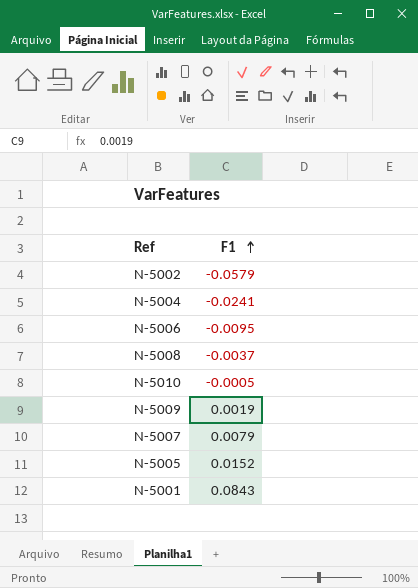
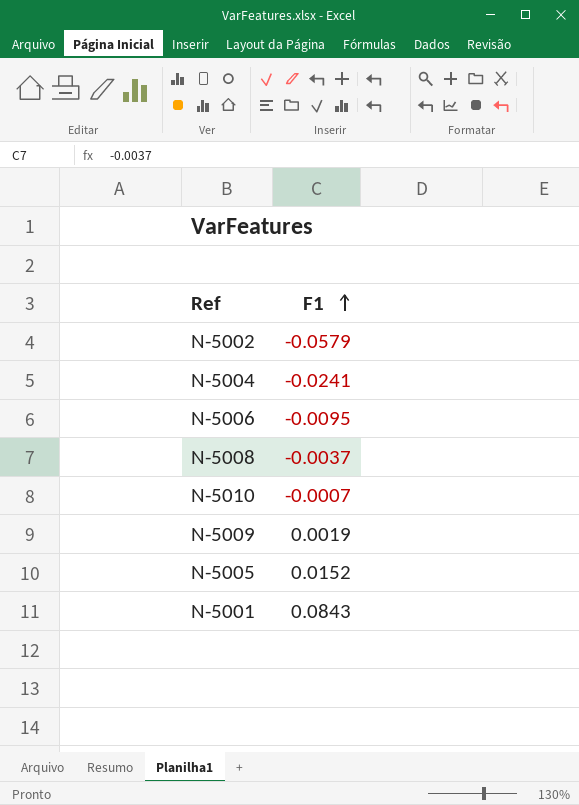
row N-5007: 0.0079 -> none
N-5010 | F1: -0.0005 -> -0.0007

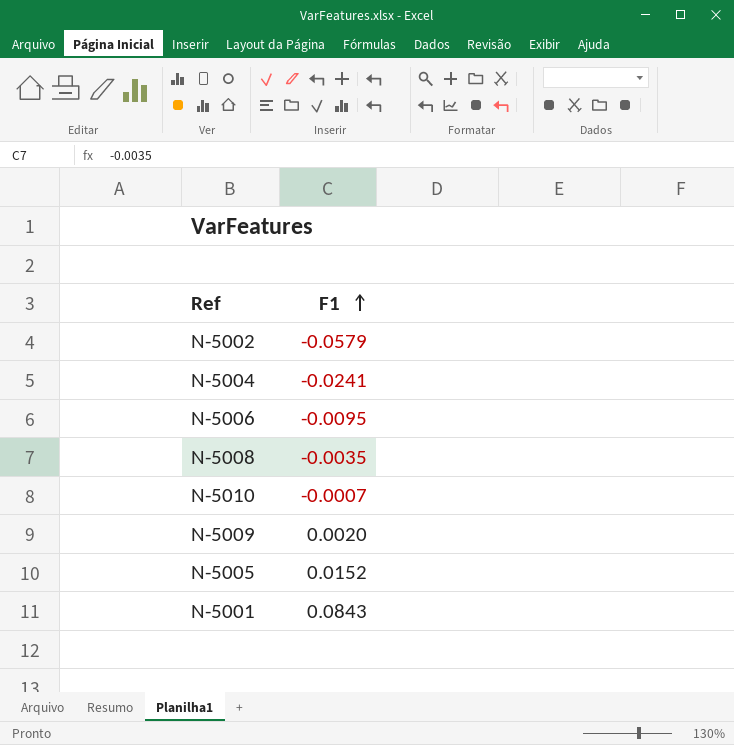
N-5008 | F1: -0.0037 -> -0.0035
N-5009 | F1: 0.0019 -> 0.0020

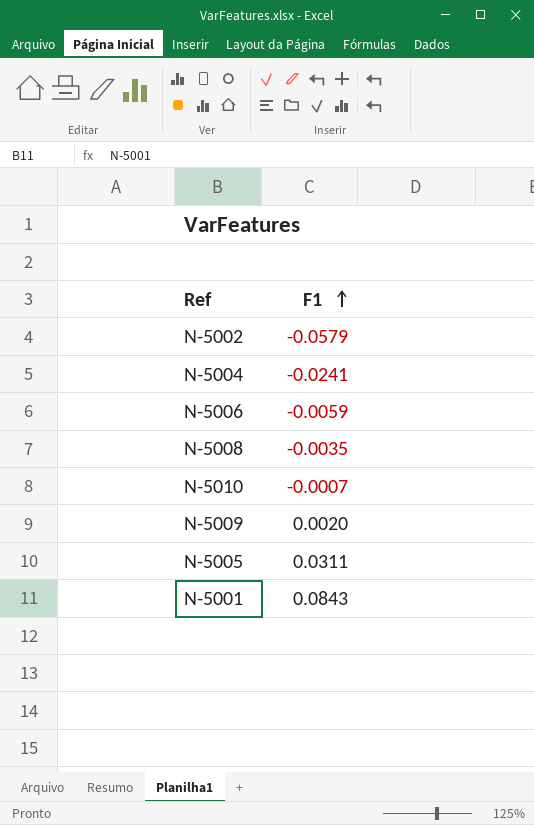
N-5006 | F1: -0.0095 -> -0.0059
N-5005 | F1: 0.0152 -> 0.0311

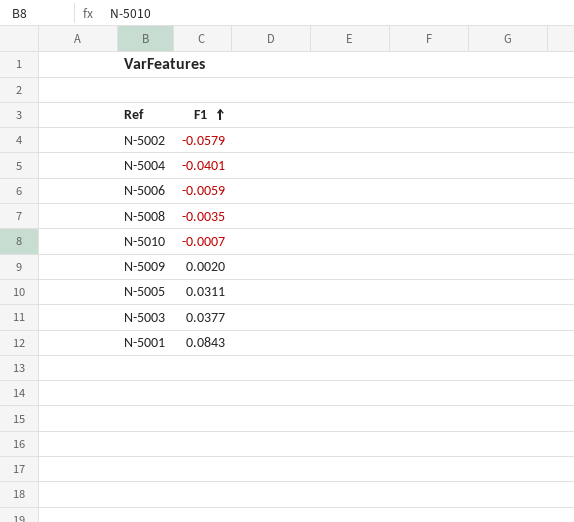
N-5004 | F1: -0.0241 -> -0.0401
row N-5003: none -> 0.0377

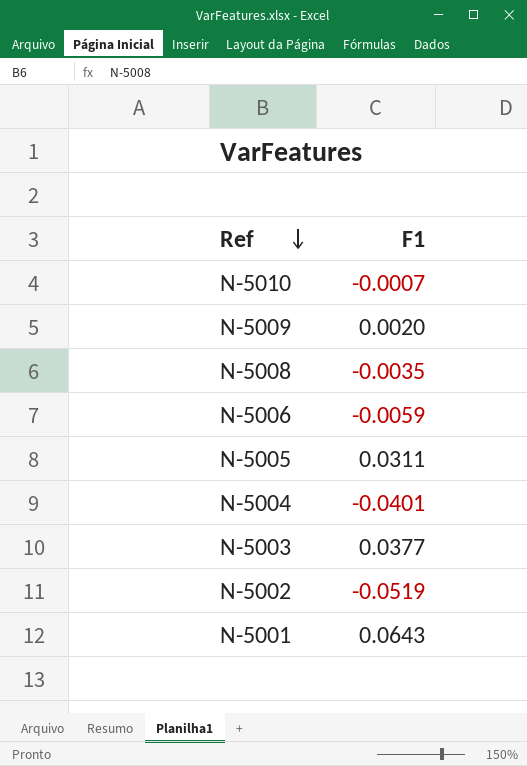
row order: F1 ascending -> Ref descending
N-5002 | F1: -0.0579 -> -0.0519
N-5001 | F1: 0.0843 -> 0.0643

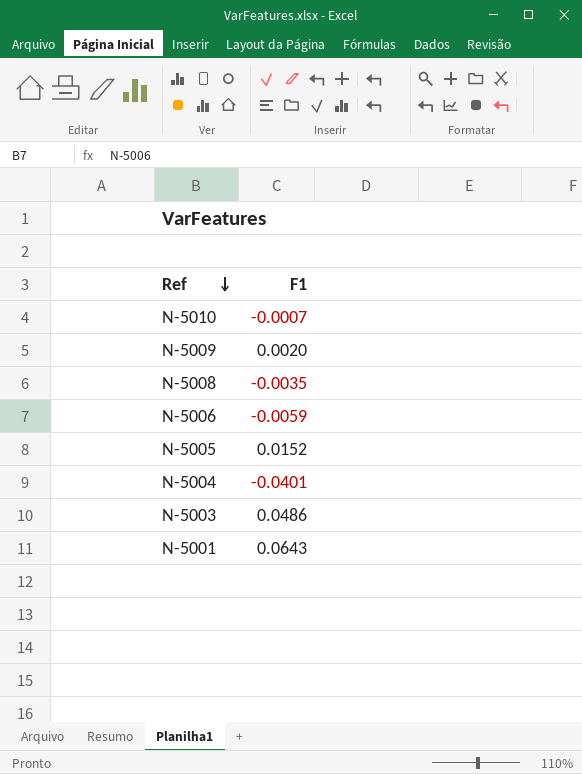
row N-5002: -0.0519 -> none
N-5005 | F1: 0.0311 -> 0.0152
N-5003 | F1: 0.0377 -> 0.0486

